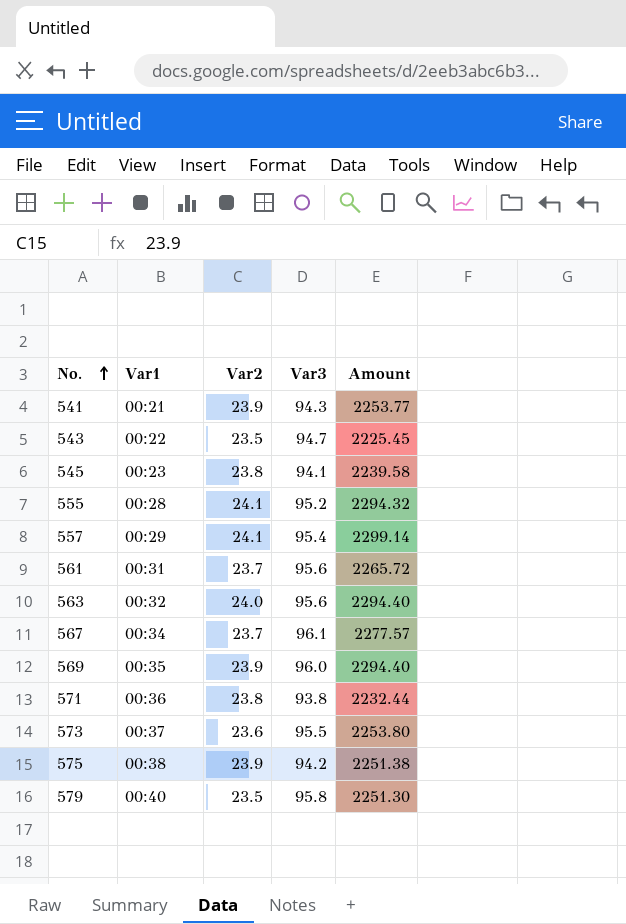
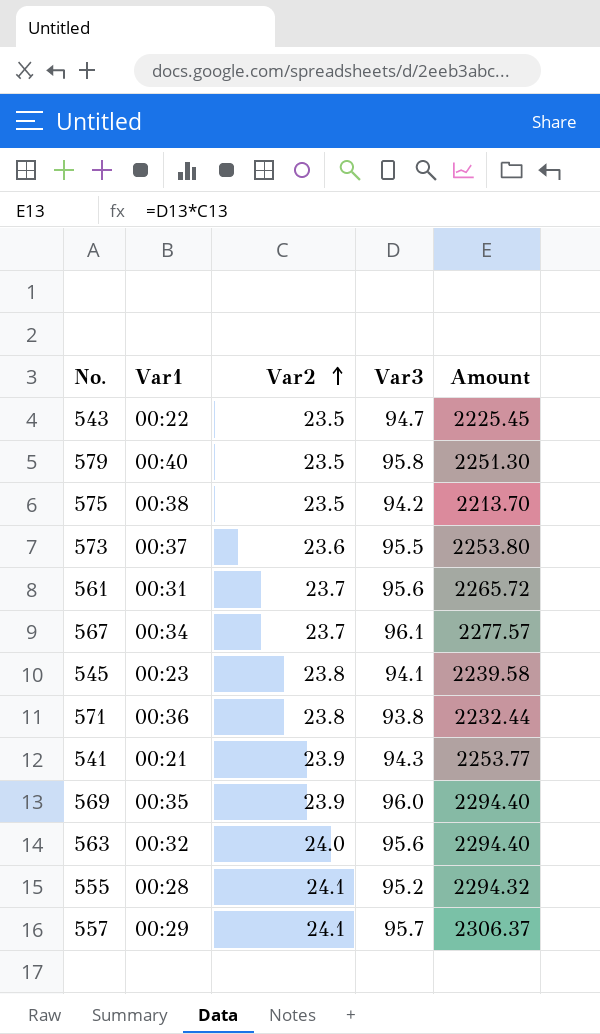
row order: No. ascending -> Var2 ascending
575 | Var2: 23.9 -> 23.5
575 | Amount: 2251.38 -> 2213.70
557 | Var3: 95.4 -> 95.7
557 | Amount: 2299.14 -> 2306.37

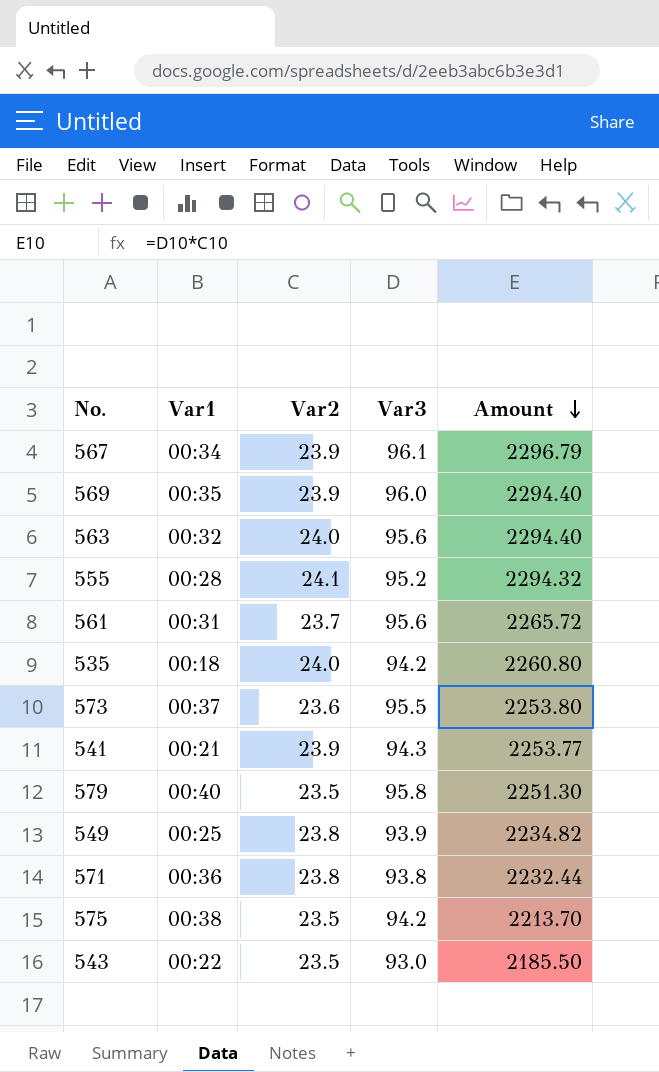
row order: Var2 ascending -> Amount descending
row 545: 00:23 | 23.8 | 94.1 | 2239.58 -> none
row 557: 00:29 | 24.1 | 95.7 | 2306.37 -> none
567 | Var2: 23.7 -> 23.9
567 | Amount: 2277.57 -> 2296.79
row 535: none -> 00:18 | 24.0 | 94.2 | 2260.80
row 549: none -> 00:25 | 23.8 | 93.9 | 2234.82
543 | Var3: 94.7 -> 93.0
543 | Amount: 2225.45 -> 2185.50

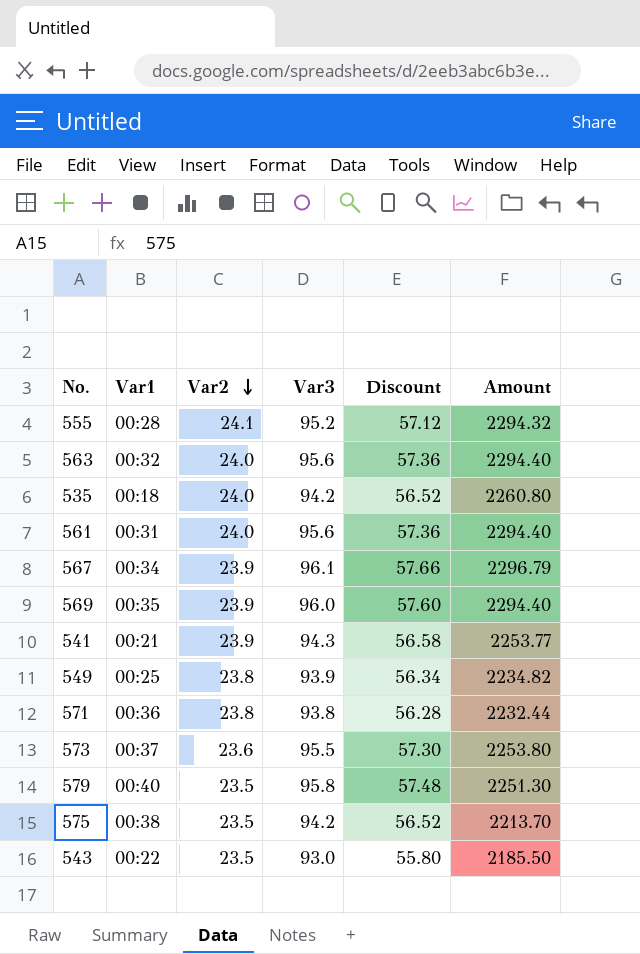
row order: Amount descending -> Var2 descending
column Discount | formula: none -> [Var3] * 0.6
561 | Var2: 23.7 -> 24.0
561 | Amount: 2265.72 -> 2294.40

